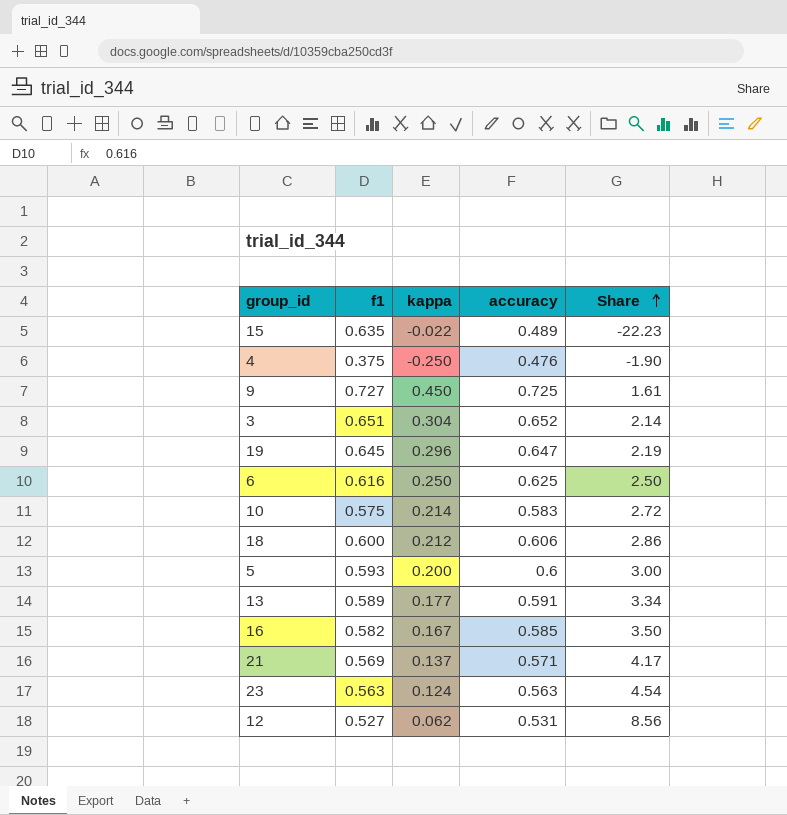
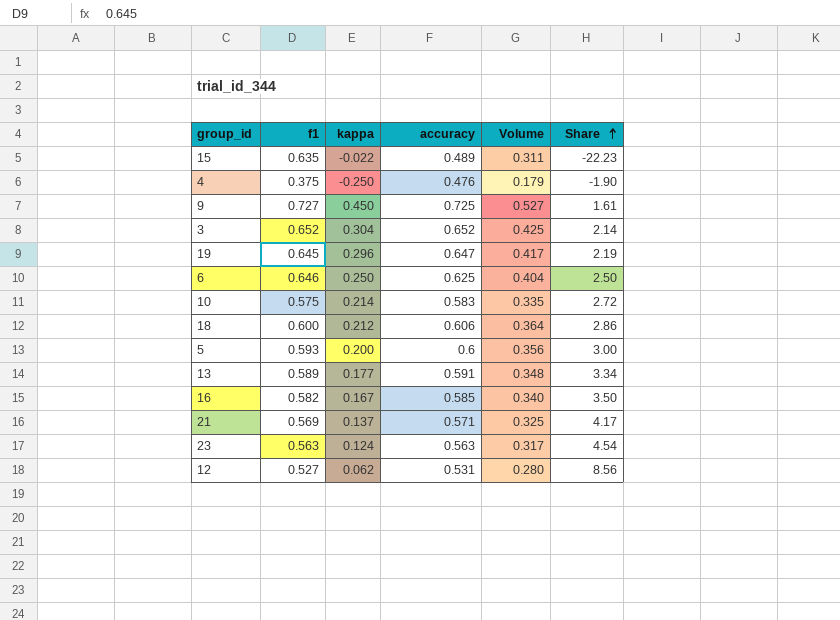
column Volume | formula: none -> [f1] * [accuracy]
3 | f1: 0.651 -> 0.652
6 | f1: 0.616 -> 0.646

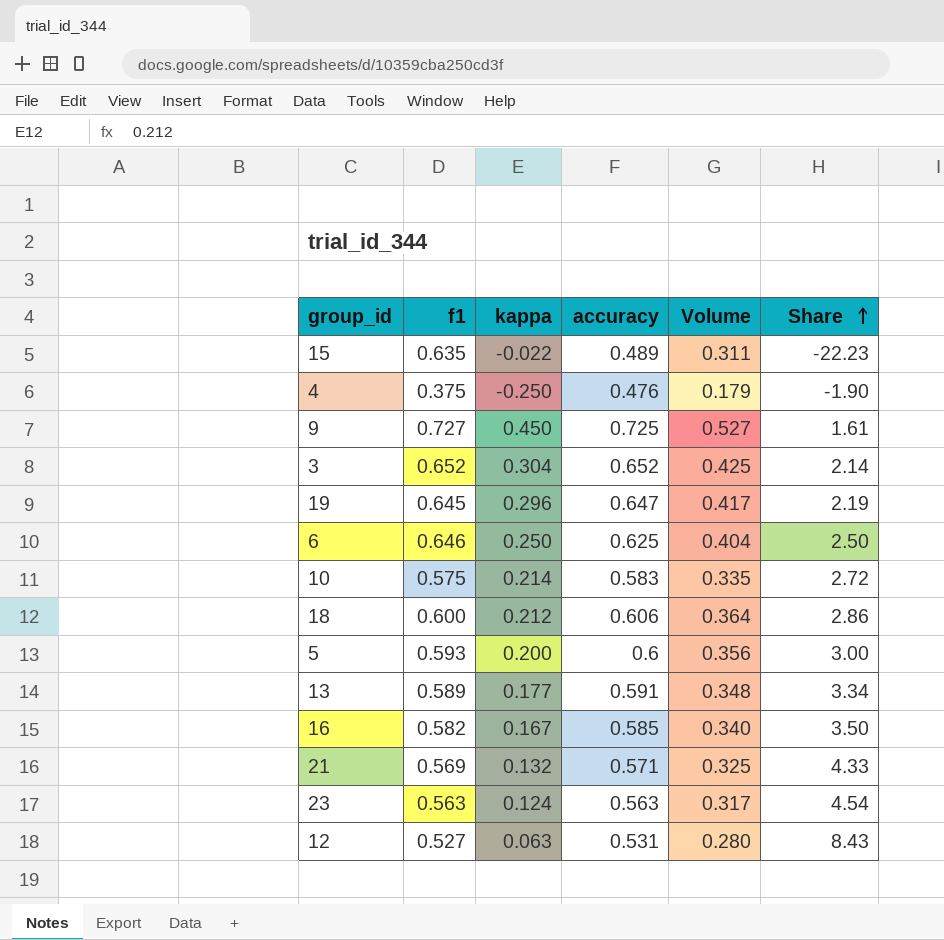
21 | kappa: 0.137 -> 0.132
21 | Share: 4.17 -> 4.33
12 | kappa: 0.062 -> 0.063
12 | Share: 8.56 -> 8.43

